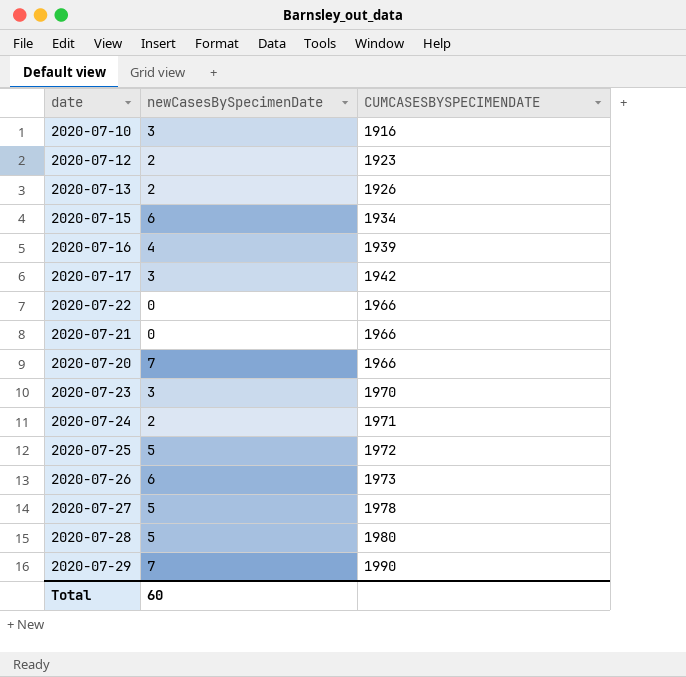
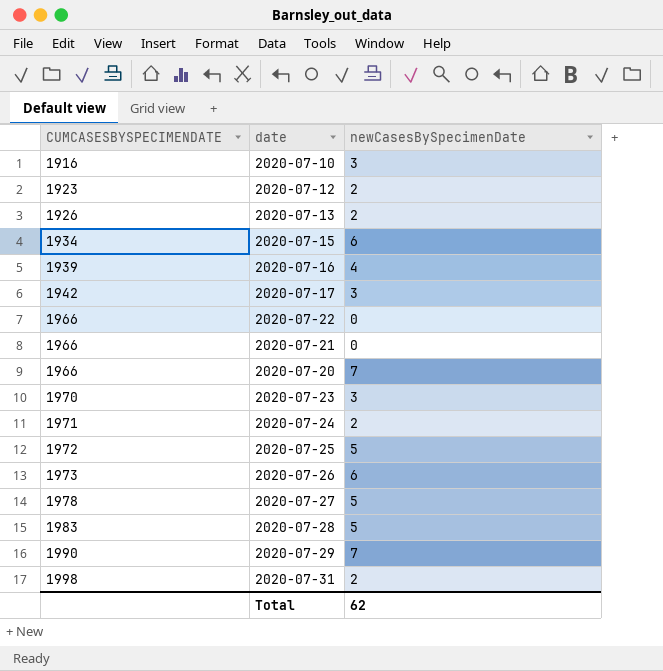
column CUMCASESBYSPECIMENDATE | position: 3 -> 1
2020-07-28 | CUMCASESBYSPECIMENDATE: 1980 -> 1983
row 2020-07-31: none -> 1998 | 2
Total | newCasesBySpecimenDate: 60 -> 62

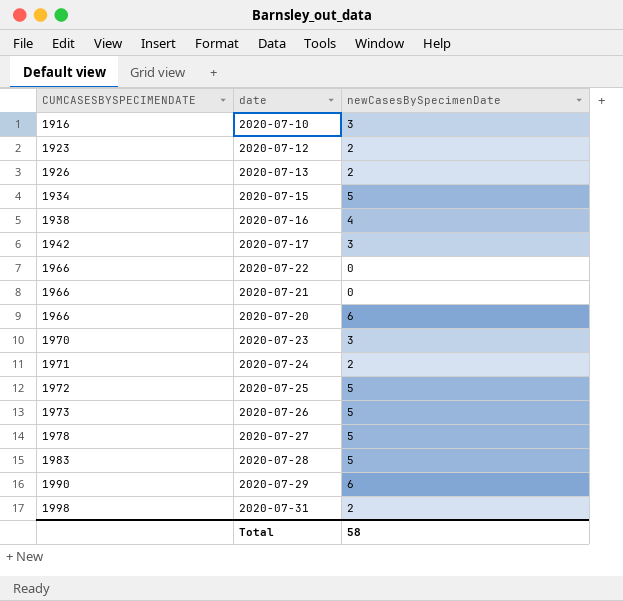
2020-07-15 | newCasesBySpecimenDate: 6 -> 5
2020-07-16 | CUMCASESBYSPECIMENDATE: 1939 -> 1938
2020-07-20 | newCasesBySpecimenDate: 7 -> 6
2020-07-26 | newCasesBySpecimenDate: 6 -> 5
2020-07-29 | newCasesBySpecimenDate: 7 -> 6
Total | newCasesBySpecimenDate: 62 -> 58

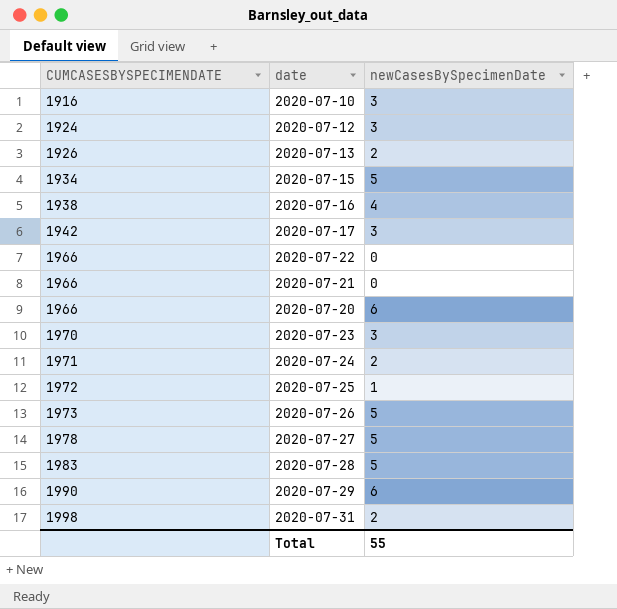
2020-07-12 | CUMCASESBYSPECIMENDATE: 1923 -> 1924
2020-07-12 | newCasesBySpecimenDate: 2 -> 3
2020-07-25 | newCasesBySpecimenDate: 5 -> 1
Total | newCasesBySpecimenDate: 58 -> 55

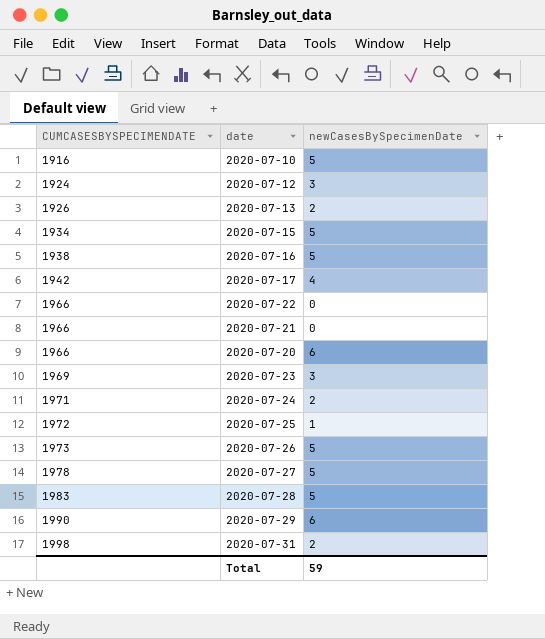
2020-07-10 | newCasesBySpecimenDate: 3 -> 5
2020-07-16 | newCasesBySpecimenDate: 4 -> 5
2020-07-17 | newCasesBySpecimenDate: 3 -> 4
2020-07-23 | CUMCASESBYSPECIMENDATE: 1970 -> 1969
Total | newCasesBySpecimenDate: 55 -> 59

